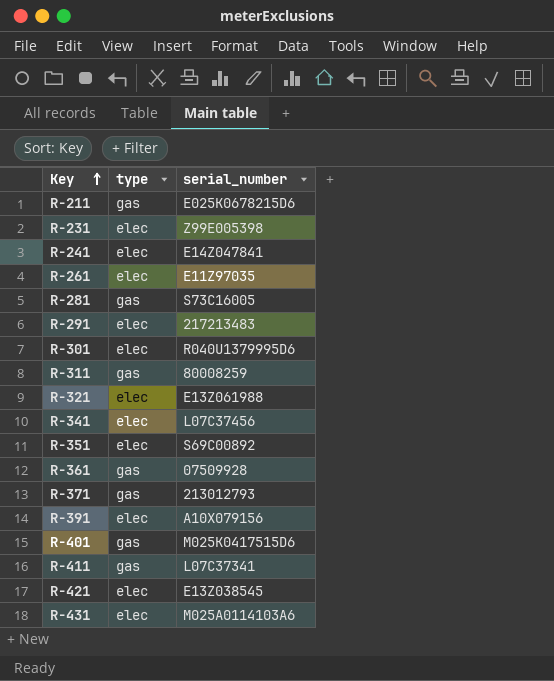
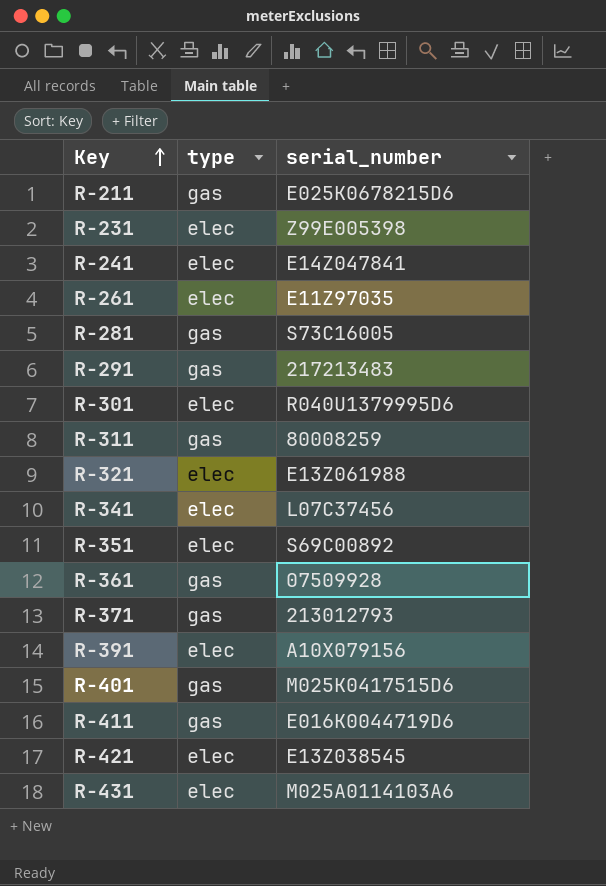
R-291 | type: elec -> gas
R-411 | serial_number: L07C37341 -> E016K0044719D6

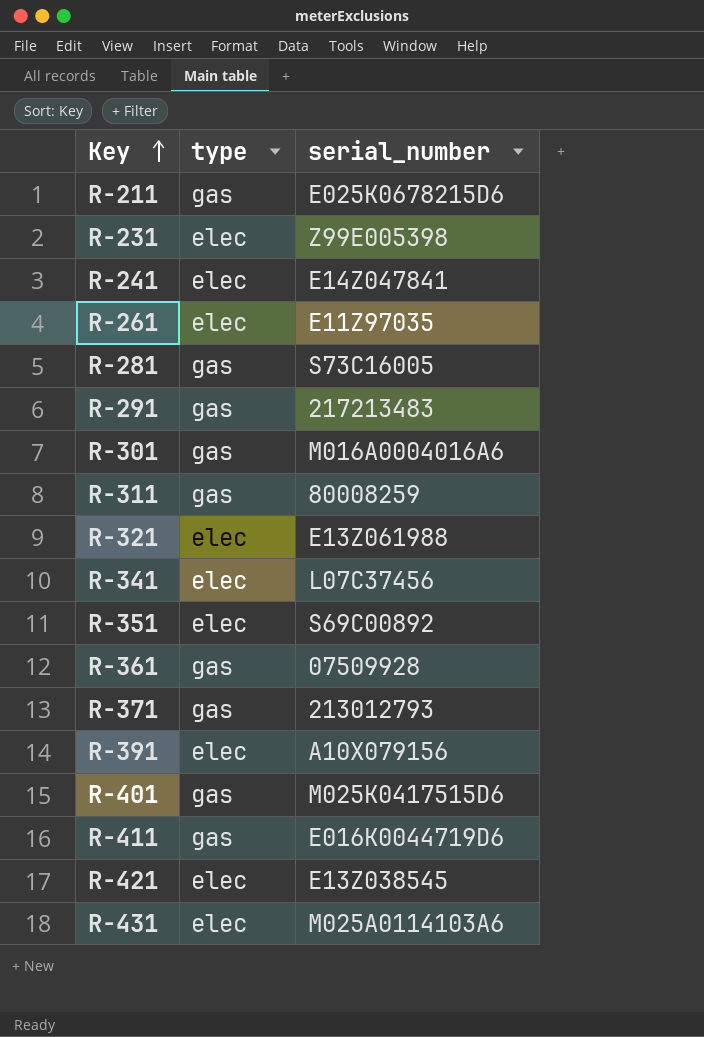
R-301 | type: elec -> gas
R-301 | serial_number: R040U1379995D6 -> M016A0004016A6

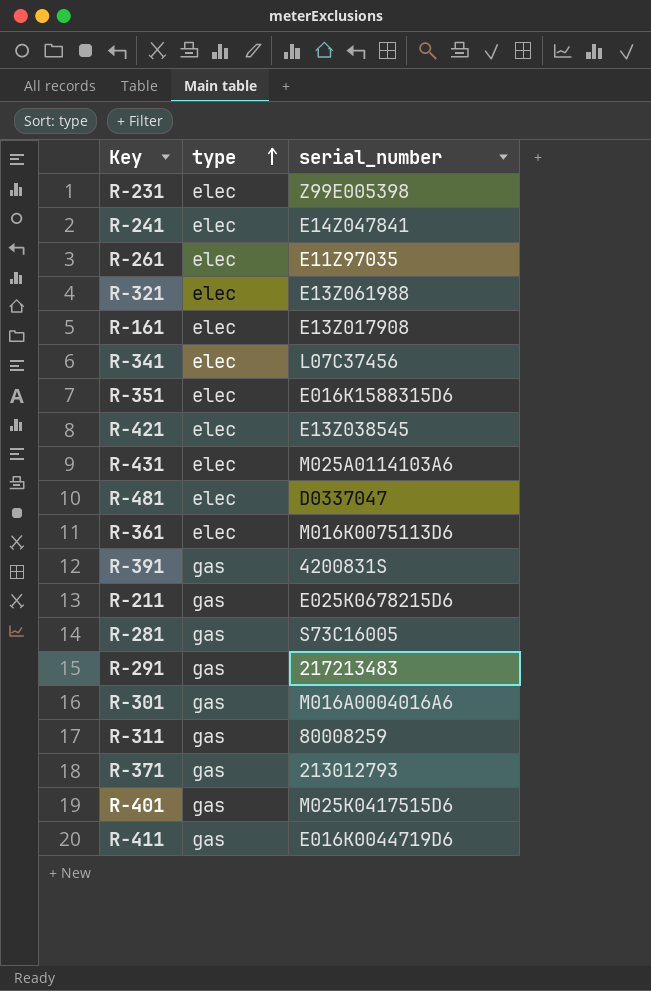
row order: Key ascending -> type ascending
row R-161: none -> elec | E13Z017908
R-351 | serial_number: S69C00892 -> E016K1588315D6
row R-481: none -> elec | D0337047
R-361 | type: gas -> elec
R-361 | serial_number: 07509928 -> M016K0075113D6
R-391 | type: elec -> gas
R-391 | serial_number: A10X079156 -> 4200831S

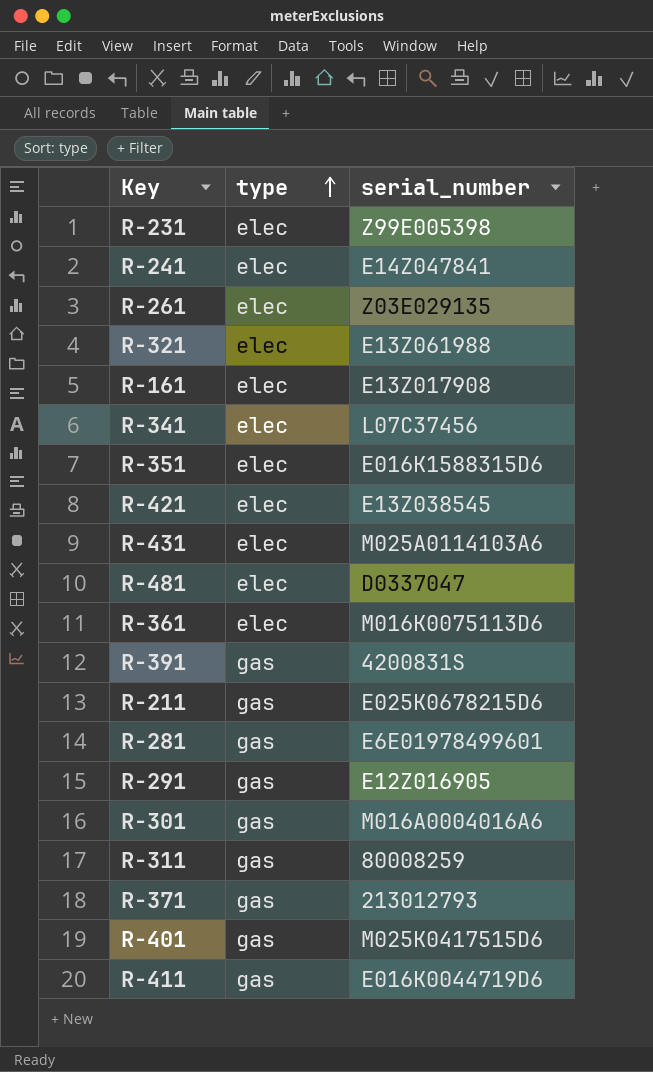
R-261 | serial_number: E11Z97035 -> Z03E029135
R-281 | serial_number: S73C16005 -> E6E01978499601
R-291 | serial_number: 217213483 -> E12Z016905

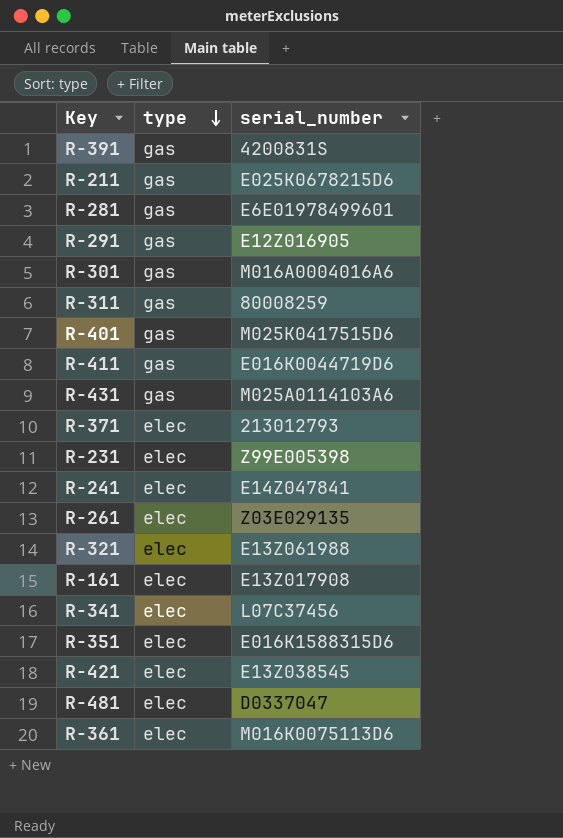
row order: type ascending -> type descending
R-431 | type: elec -> gas
R-371 | type: gas -> elec

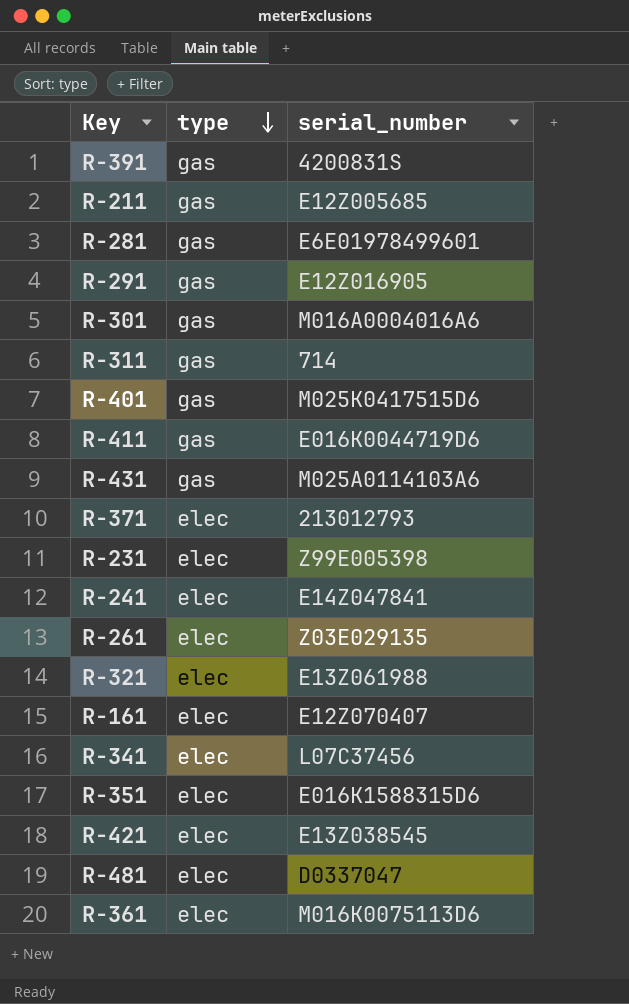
R-211 | serial_number: E025K0678215D6 -> E12Z005685
R-311 | serial_number: 80008259 -> 714
R-161 | serial_number: E13Z017908 -> E12Z070407

